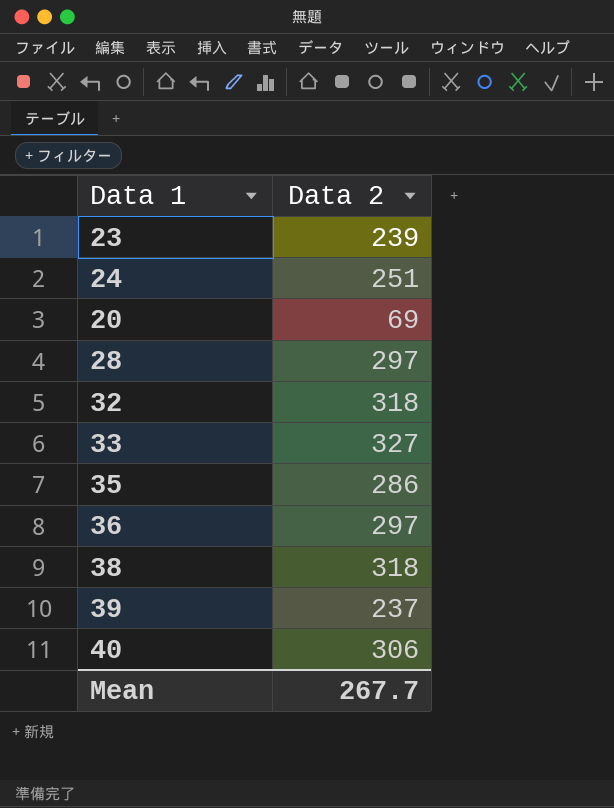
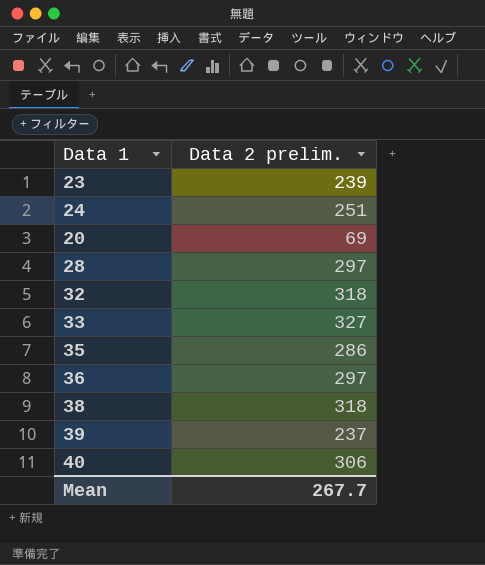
column name: Data 2 -> Data 2 prelim.

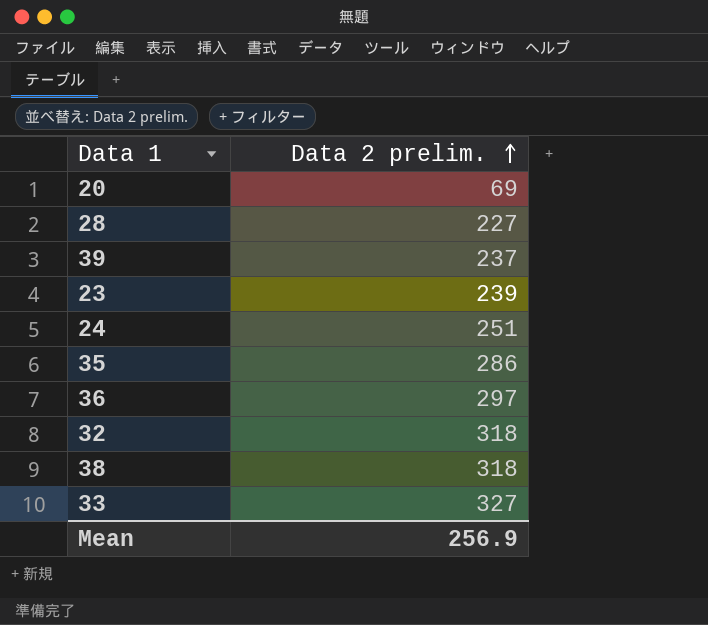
row order: none -> Data 2 prelim. ascending
row 40: 306 -> none
28 | Data 2 prelim.: 297 -> 227
Mean | Data 2 prelim.: 267.7 -> 256.9

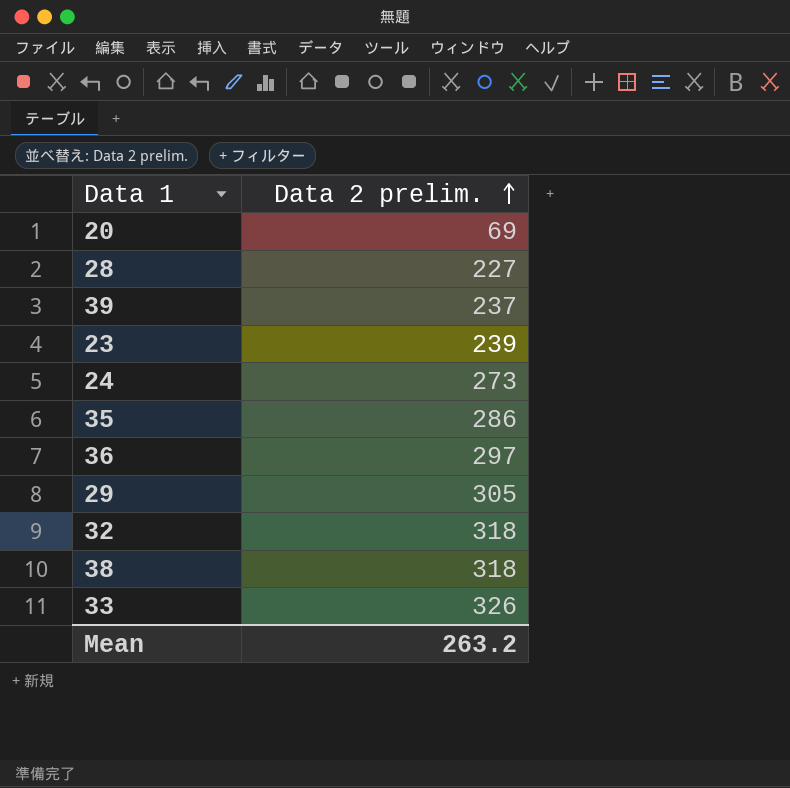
24 | Data 2 prelim.: 251 -> 273
row 29: none -> 305
33 | Data 2 prelim.: 327 -> 326
Mean | Data 2 prelim.: 256.9 -> 263.2

